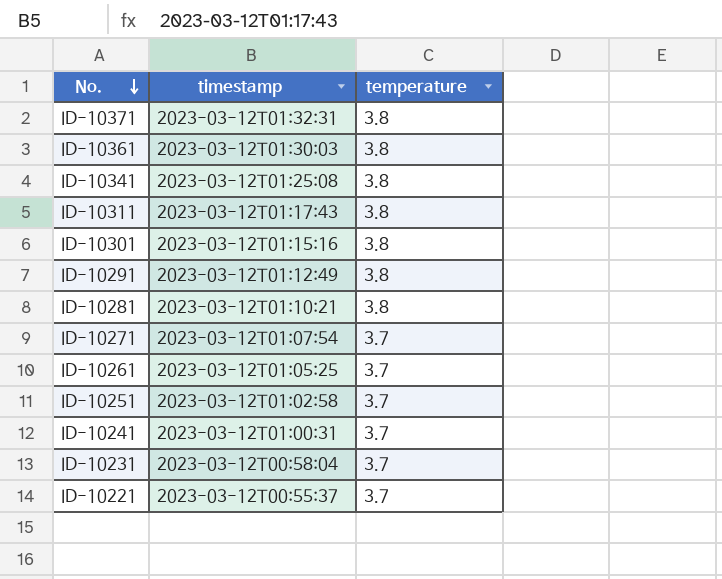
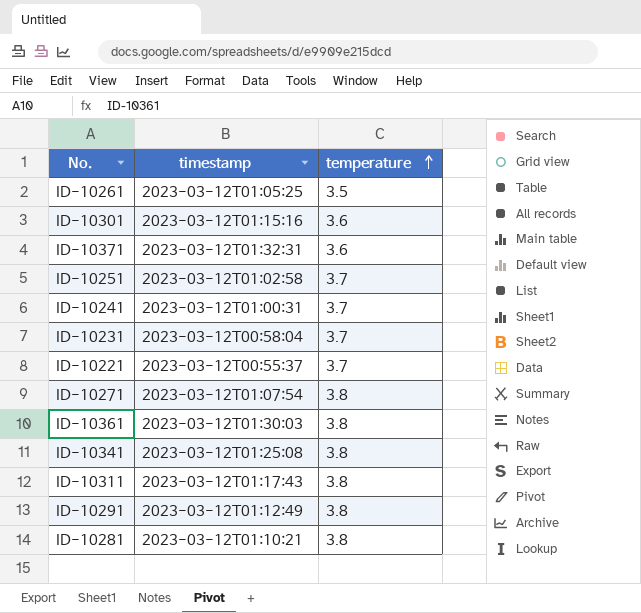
row order: No. descending -> temperature ascending
ID-10261 | temperature: 3.7 -> 3.5
ID-10301 | temperature: 3.8 -> 3.6
ID-10371 | temperature: 3.8 -> 3.6
ID-10271 | temperature: 3.7 -> 3.8

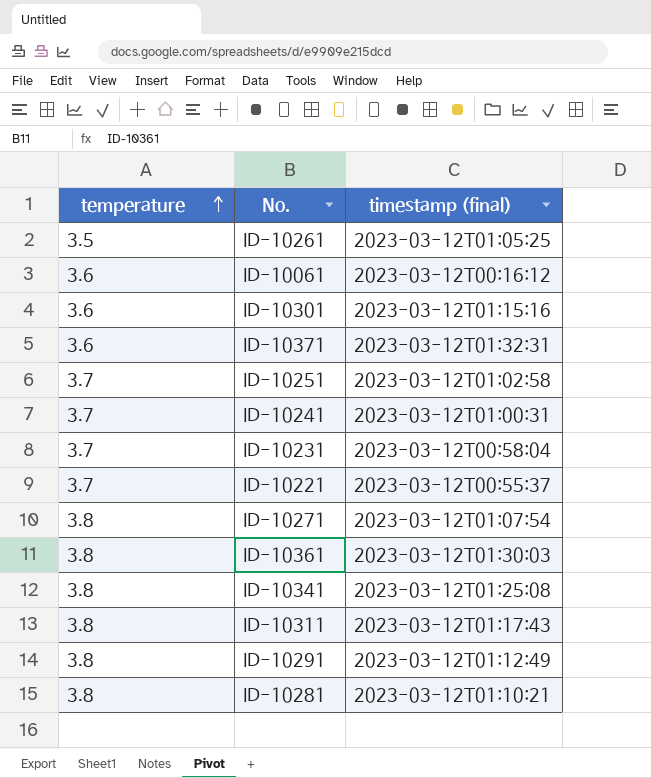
column temperature | position: 3 -> 1
column name: timestamp -> timestamp (final)
row ID-10061: none -> 3.6 | 2023-03-12T00:16:12

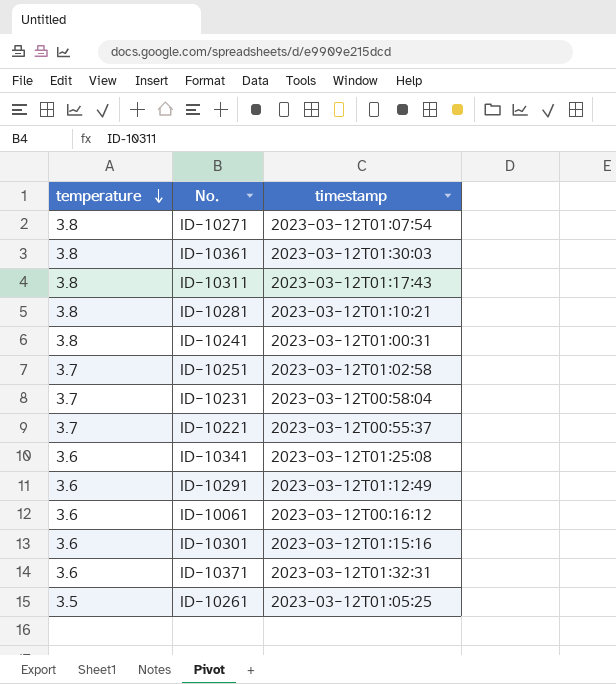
row order: temperature ascending -> temperature descending
column name: timestamp (final) -> timestamp
ID-10241 | temperature: 3.7 -> 3.8
ID-10341 | temperature: 3.8 -> 3.6
ID-10291 | temperature: 3.8 -> 3.6

